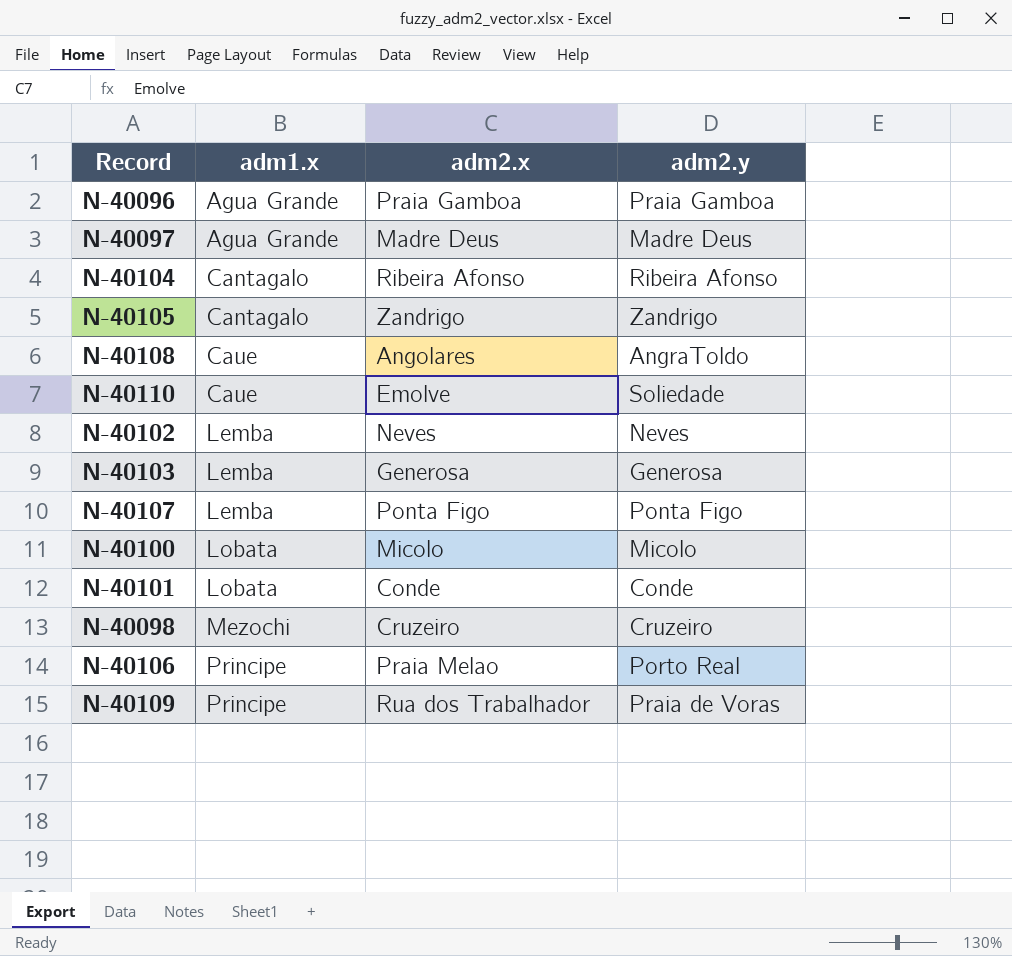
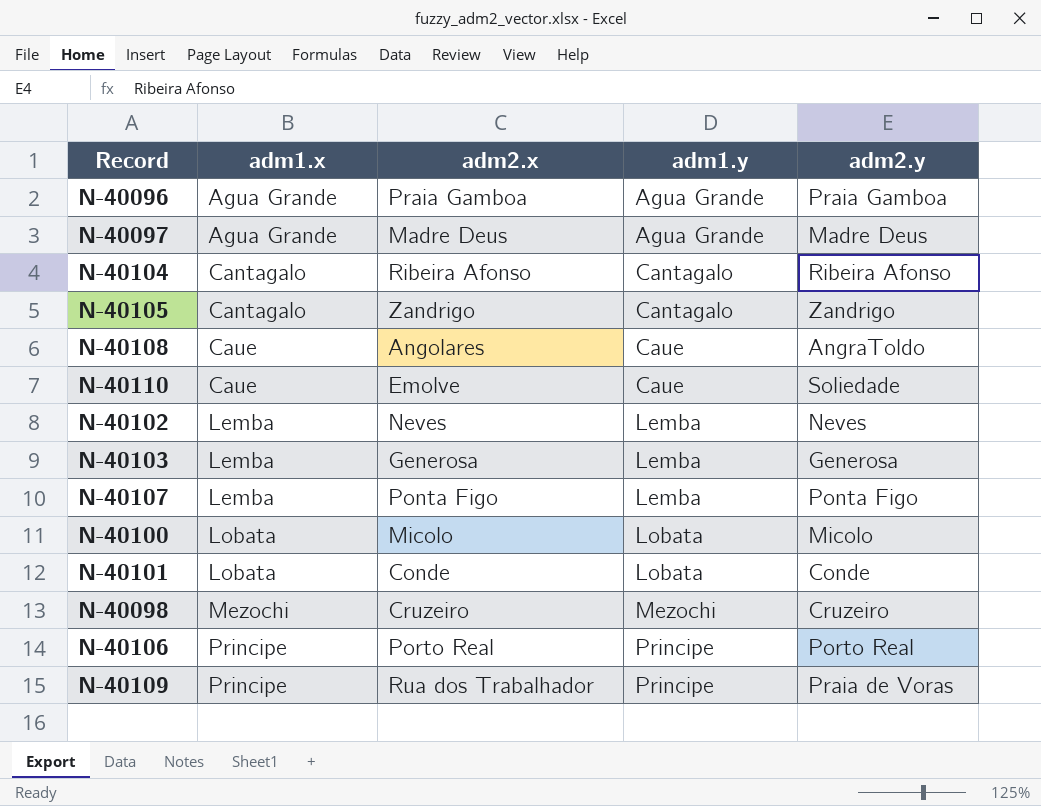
column adm1.y | position: none -> 4
N-40106 | adm2.x: Praia Melao -> Porto Real

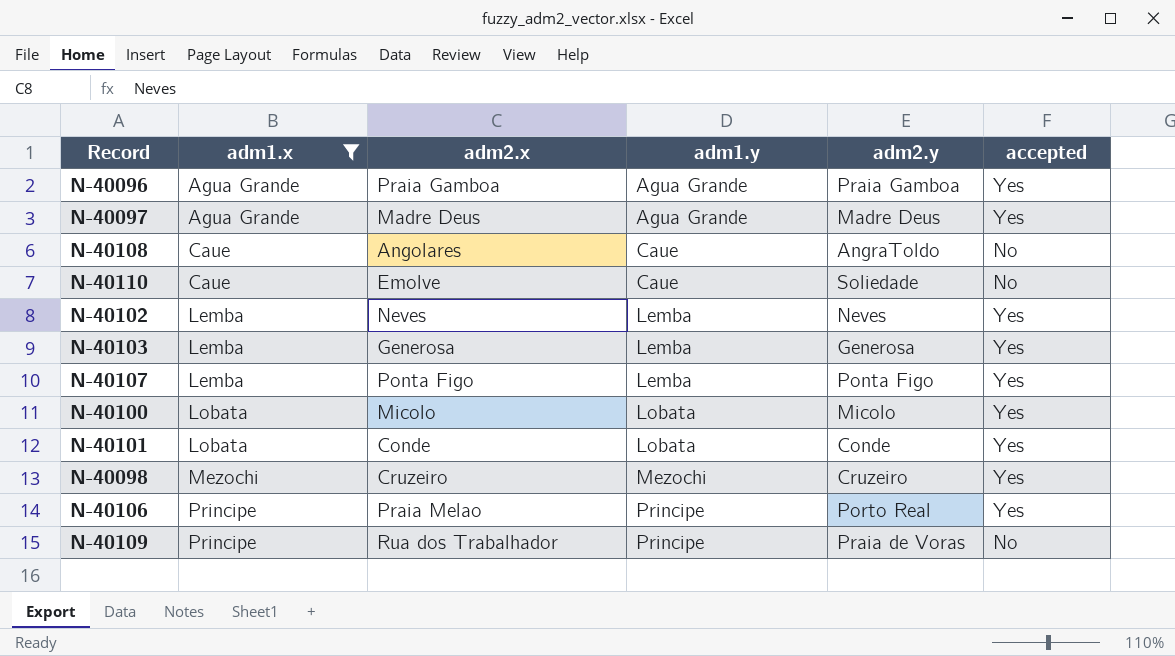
filter: none -> adm1.x != Cantagalo
column accepted | position: none -> 6
N-40106 | adm2.x: Porto Real -> Praia Melao

